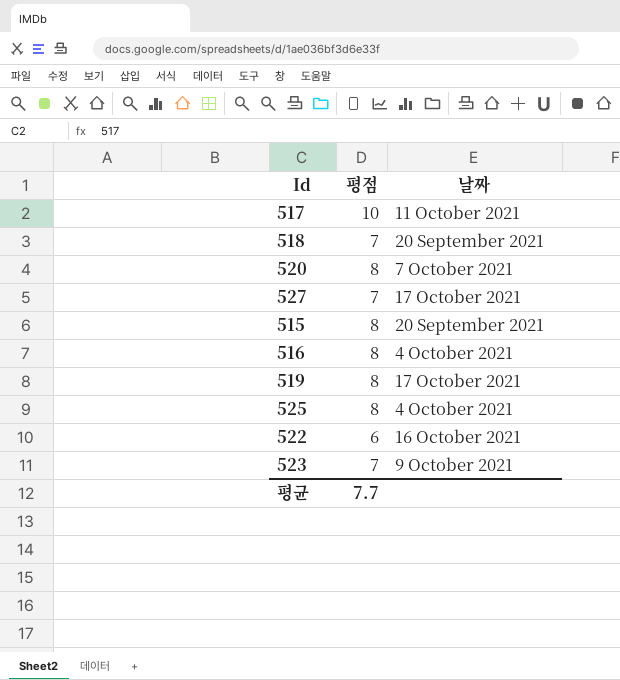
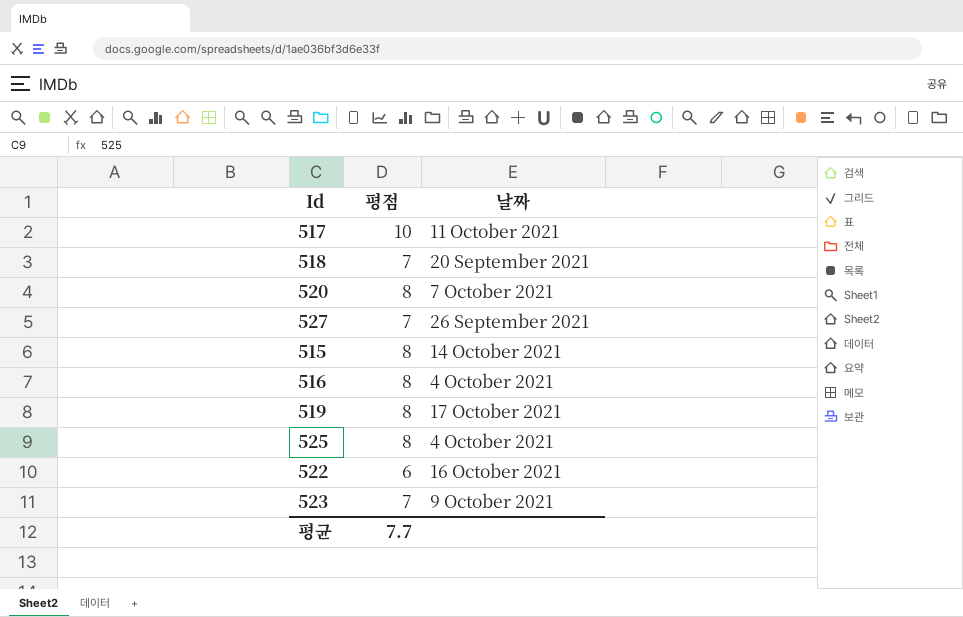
527 | 날짜: 17 October 2021 -> 26 September 2021
515 | 날짜: 20 September 2021 -> 14 October 2021

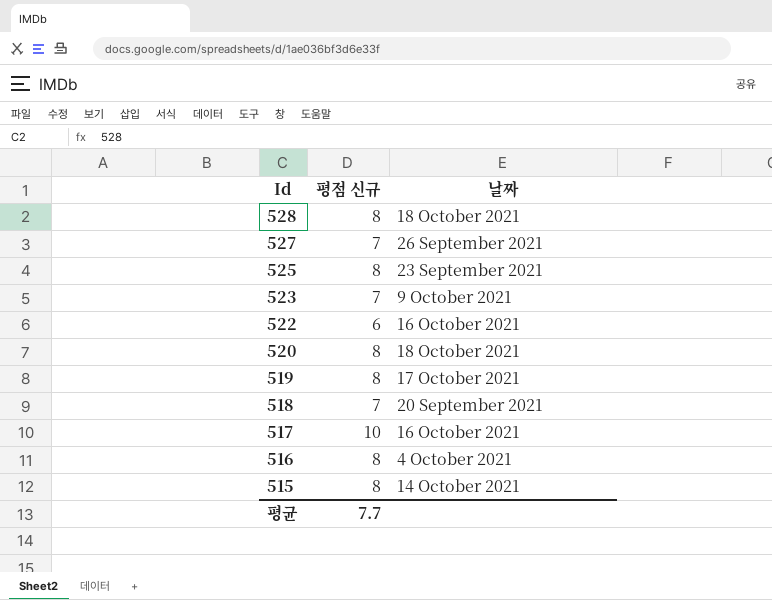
row order: none -> Id descending
column name: 평점 -> 평점 신규
row 528: none -> 8 | 18 October 2021
525 | 날짜: 4 October 2021 -> 23 September 2021
520 | 날짜: 7 October 2021 -> 18 October 2021
517 | 날짜: 11 October 2021 -> 16 October 2021

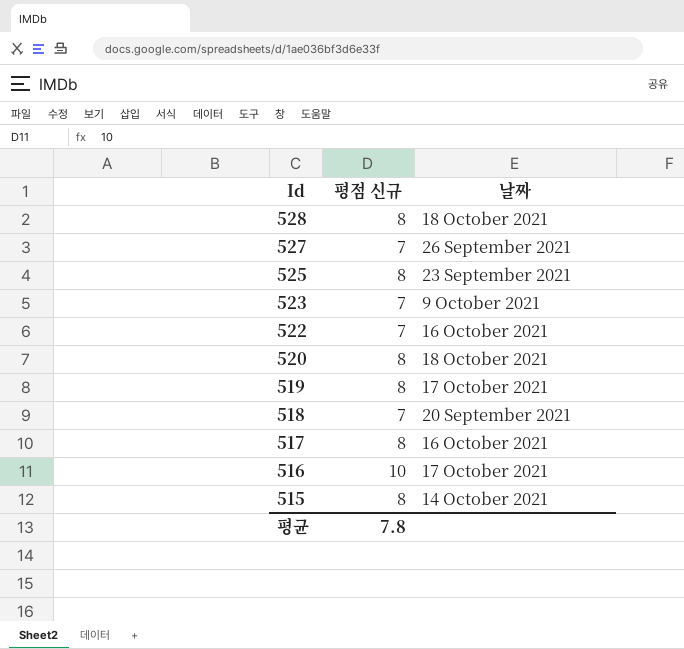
522 | 평점 신규: 6 -> 7
517 | 평점 신규: 10 -> 8
516 | 평점 신규: 8 -> 10
516 | 날짜: 4 October 2021 -> 17 October 2021
평균 | 평점 신규: 7.7 -> 7.8

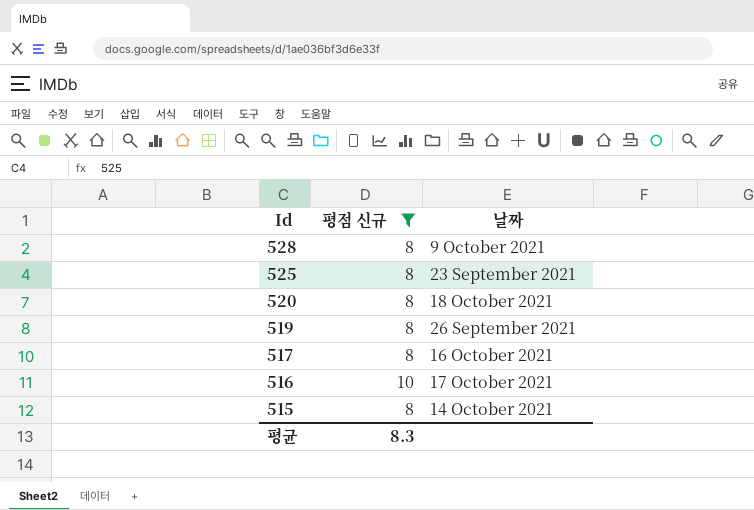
filter: none -> 평점 신규 != 7
528 | 날짜: 18 October 2021 -> 9 October 2021
519 | 날짜: 17 October 2021 -> 26 September 2021
평균 | 평점 신규: 7.8 -> 8.3

